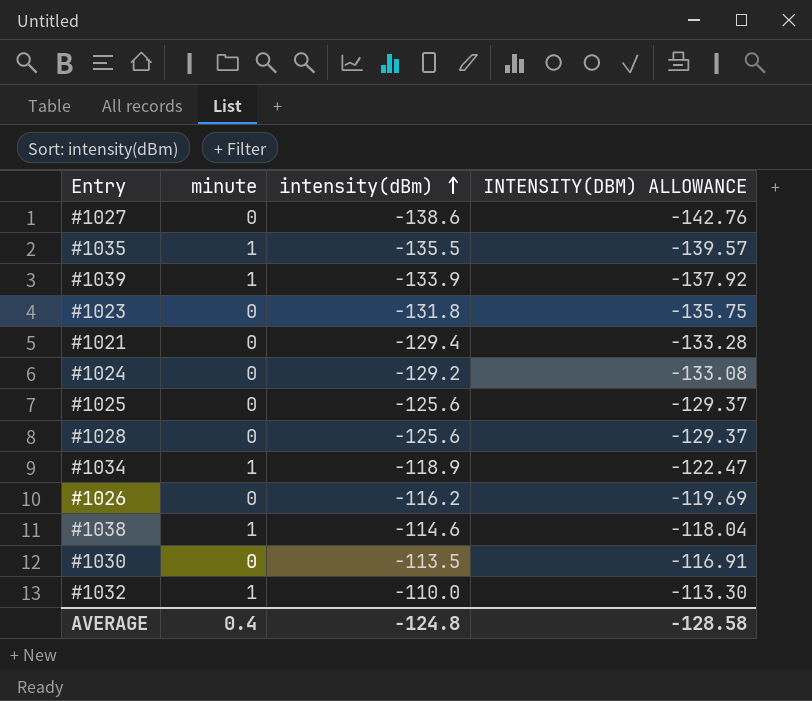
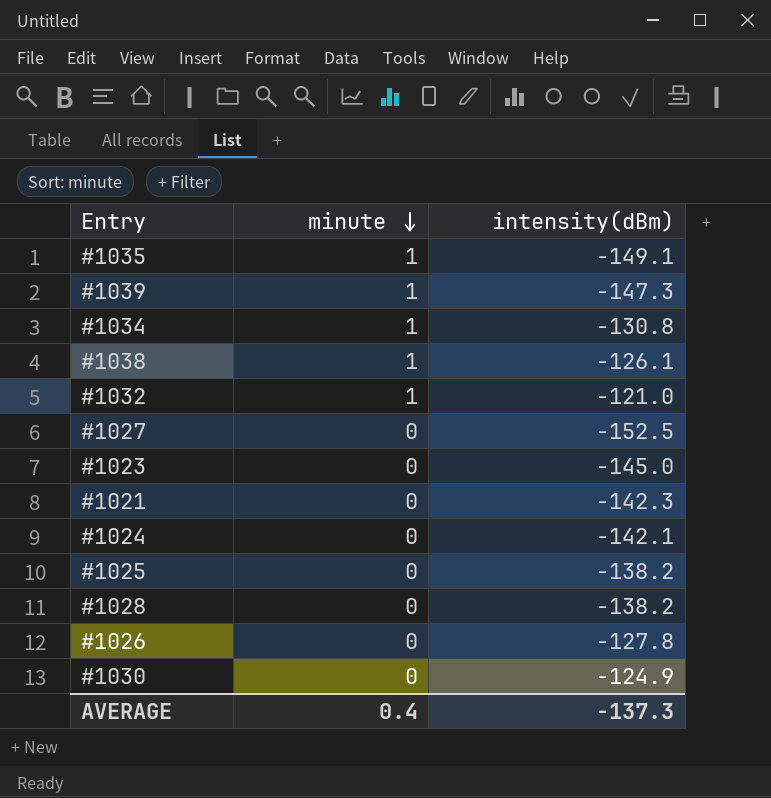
row order: intensity(dBm) ascending -> minute descending
column INTENSITY(DBM) ALLOWANCE | formula: [intensity(dBm)] * 1.03 -> none
#1035 | intensity(dBm): -135.5 -> -149.1
#1039 | intensity(dBm): -133.9 -> -147.3
#1034 | intensity(dBm): -118.9 -> -130.8
#1038 | intensity(dBm): -114.6 -> -126.1
#1032 | intensity(dBm): -110.0 -> -121.0
#1027 | intensity(dBm): -138.6 -> -152.5
#1023 | intensity(dBm): -131.8 -> -145.0
#1021 | intensity(dBm): -129.4 -> -142.3
#1024 | intensity(dBm): -129.2 -> -142.1
#1025 | intensity(dBm): -125.6 -> -138.2
#1028 | intensity(dBm): -125.6 -> -138.2
#1026 | intensity(dBm): -116.2 -> -127.8
#1030 | intensity(dBm): -113.5 -> -124.9
AVERAGE | intensity(dBm): -124.8 -> -137.3

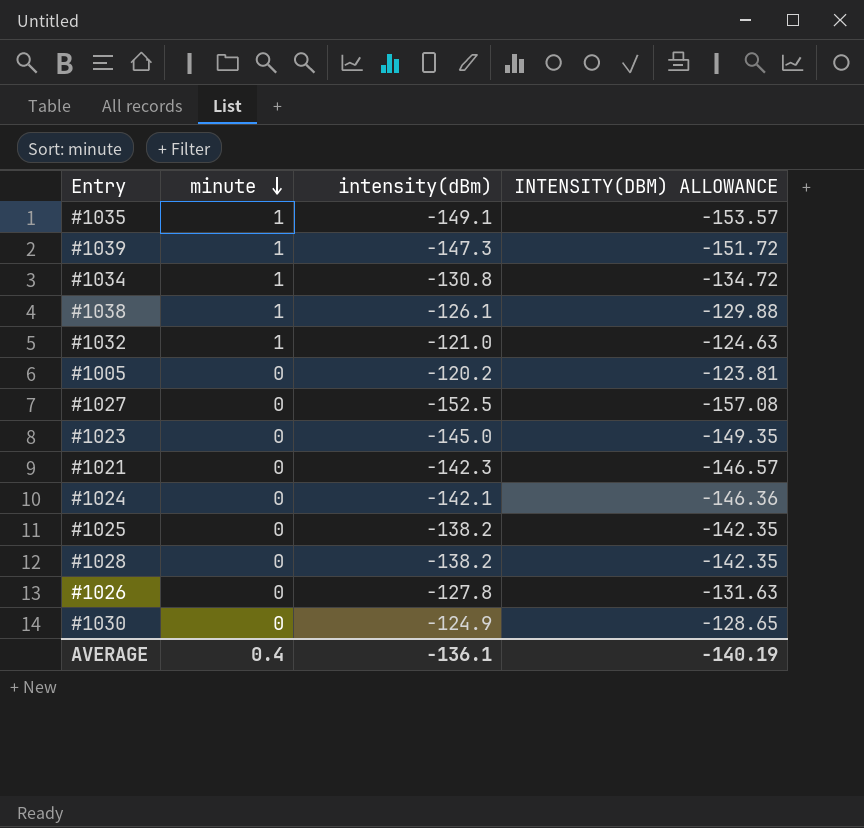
column INTENSITY(DBM) ALLOWANCE | formula: none -> [intensity(dBm)] * 1.03
row #1005: none -> 0 | -120.2 | -123.81
AVERAGE | intensity(dBm): -137.3 -> -136.1

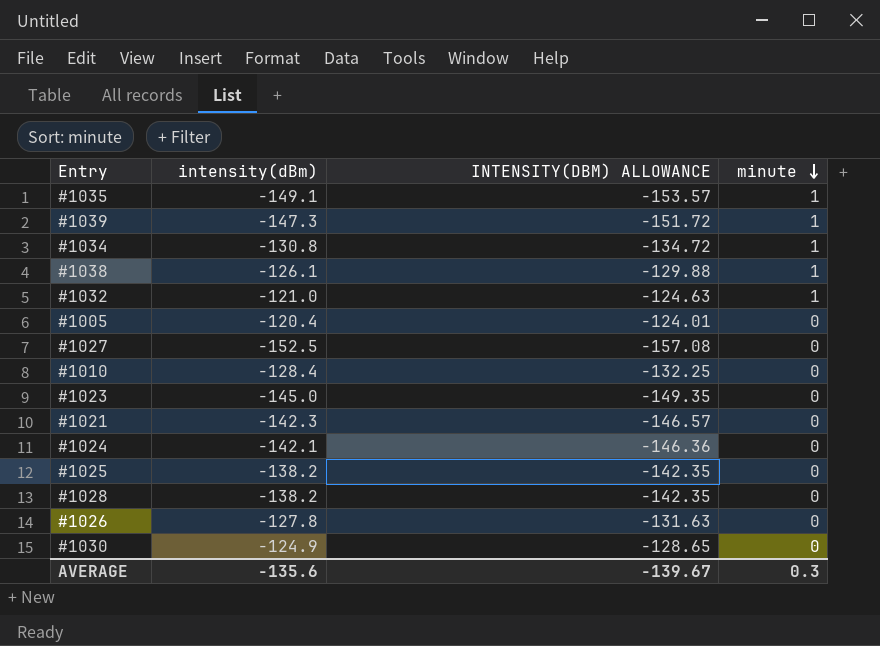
column minute | position: 2 -> 4
#1005 | intensity(dBm): -120.2 -> -120.4
#1005 | INTENSITY(DBM) ALLOWANCE: -123.81 -> -124.01
row #1010: none -> -128.4 | -132.25 | 0
AVERAGE | intensity(dBm): -136.1 -> -135.6
AVERAGE | INTENSITY(DBM) ALLOWANCE: -140.19 -> -139.67
AVERAGE | minute: 0.4 -> 0.3

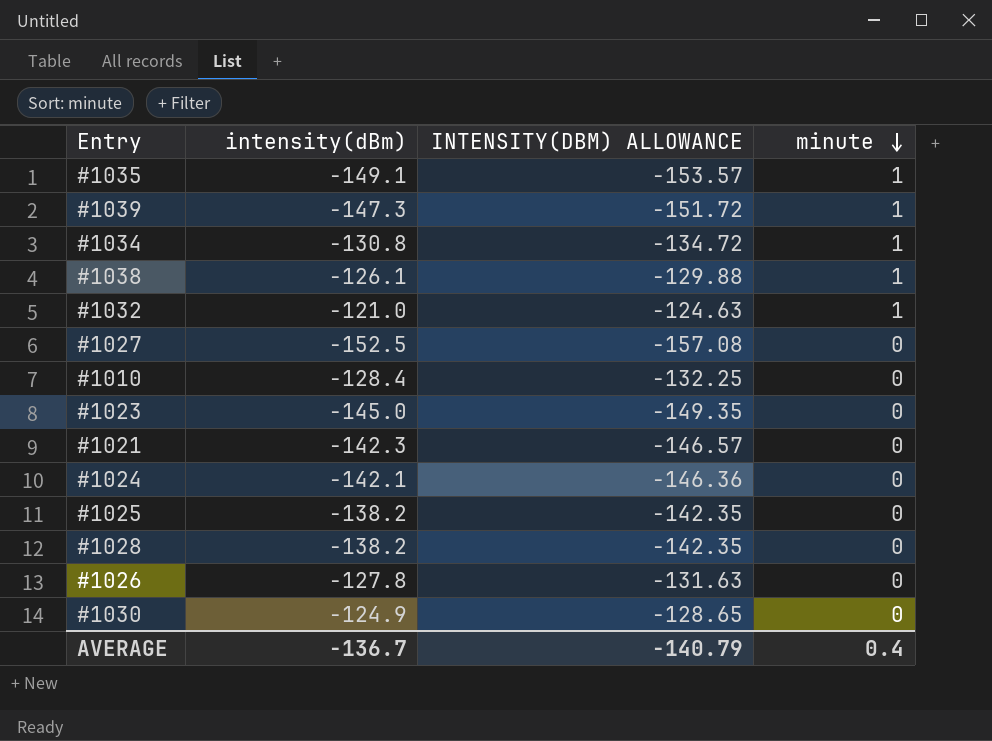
row #1005: -120.4 | -124.01 | 0 -> none
AVERAGE | intensity(dBm): -135.6 -> -136.7
AVERAGE | INTENSITY(DBM) ALLOWANCE: -139.67 -> -140.79
AVERAGE | minute: 0.3 -> 0.4

